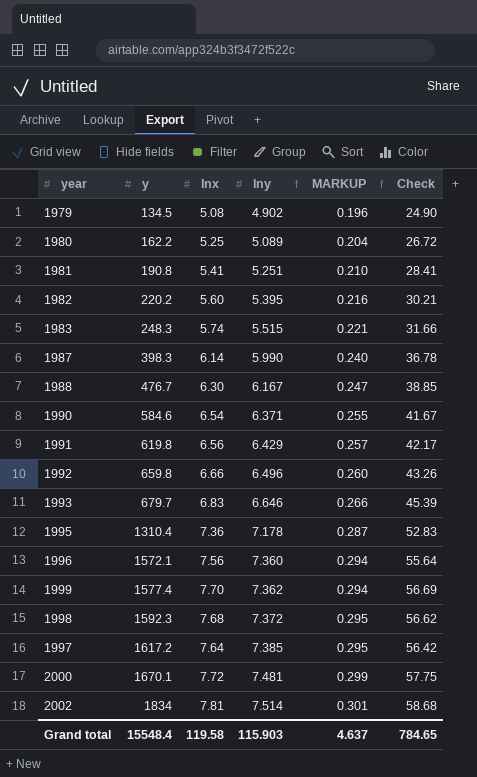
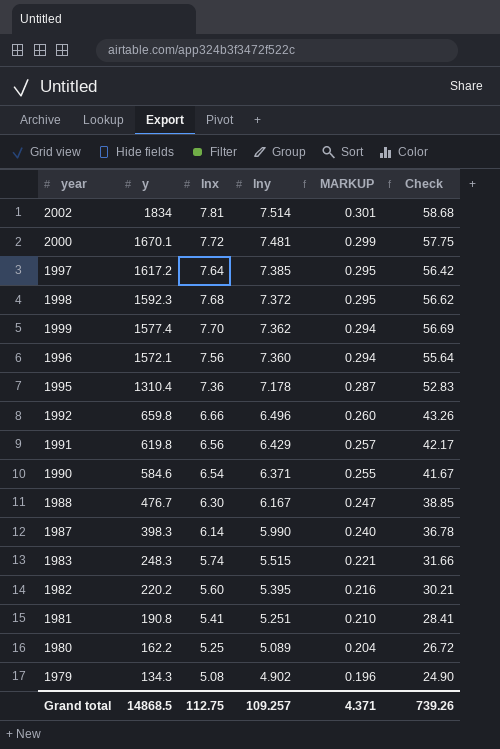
row order: y ascending -> y descending
row 1993: 679.7 | 6.83 | 6.646 | 0.266 | 45.39 -> none
1979 | y: 134.5 -> 134.3
Grand total | y: 15548.4 -> 14868.5
Grand total | lnx: 119.58 -> 112.75
Grand total | lny: 115.903 -> 109.257
Grand total | MARKUP: 4.637 -> 4.371
Grand total | Check: 784.65 -> 739.26

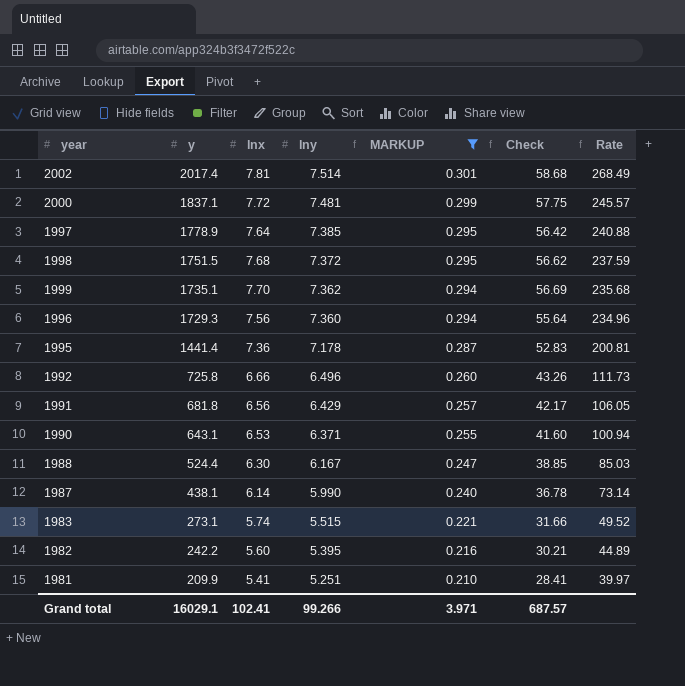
filter: none -> MARKUP >= 0.210
column Rate | formula: none -> [y] / [lny]
2002 | y: 1834 -> 2017.4
2000 | y: 1670.1 -> 1837.1
1997 | y: 1617.2 -> 1778.9
1998 | y: 1592.3 -> 1751.5
1999 | y: 1577.4 -> 1735.1
1996 | y: 1572.1 -> 1729.3
1995 | y: 1310.4 -> 1441.4
1992 | y: 659.8 -> 725.8
1991 | y: 619.8 -> 681.8
1990 | y: 584.6 -> 643.1
1990 | lnx: 6.54 -> 6.53
1990 | Check: 41.67 -> 41.60
1988 | y: 476.7 -> 524.4
1987 | y: 398.3 -> 438.1
1983 | y: 248.3 -> 273.1
1982 | y: 220.2 -> 242.2
1981 | y: 190.8 -> 209.9
Grand total | y: 14868.5 -> 16029.1
Grand total | lnx: 112.75 -> 102.41
Grand total | lny: 109.257 -> 99.266
Grand total | MARKUP: 4.371 -> 3.971
Grand total | Check: 739.26 -> 687.57

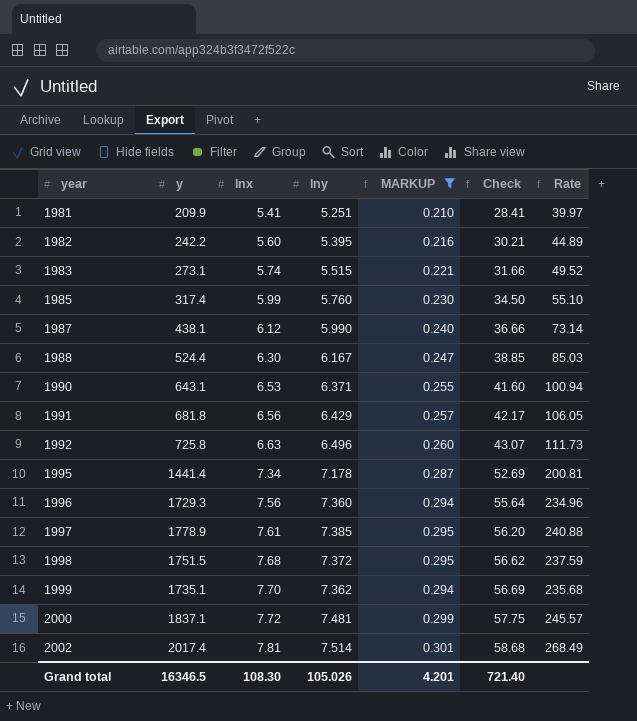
row order: y descending -> year ascending
row 1985: none -> 317.4 | 5.99 | 5.760 | 0.230 | 34.50 | 55.10
1987 | lnx: 6.14 -> 6.12
1987 | Check: 36.78 -> 36.66
1992 | lnx: 6.66 -> 6.63
1992 | Check: 43.26 -> 43.07
1995 | lnx: 7.36 -> 7.34
1995 | Check: 52.83 -> 52.69
1997 | lnx: 7.64 -> 7.61
1997 | Check: 56.42 -> 56.20
Grand total | y: 16029.1 -> 16346.5
Grand total | lnx: 102.41 -> 108.30
Grand total | lny: 99.266 -> 105.026
Grand total | MARKUP: 3.971 -> 4.201
Grand total | Check: 687.57 -> 721.40

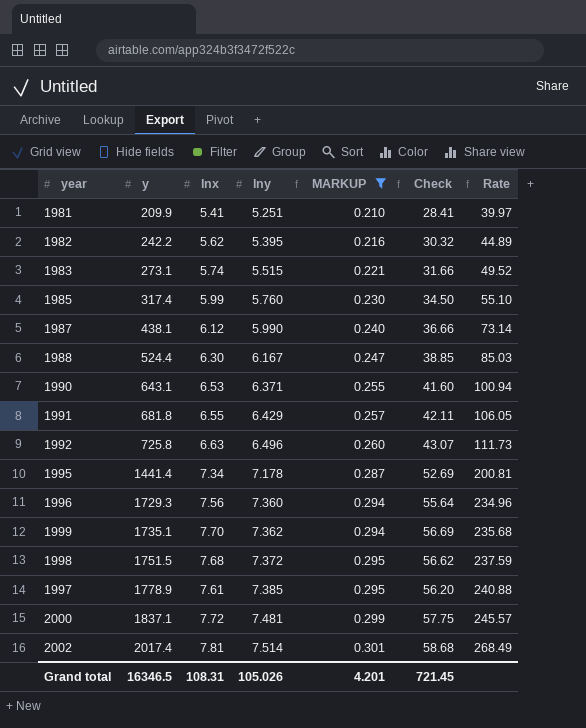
row order: year ascending -> y ascending
1982 | lnx: 5.60 -> 5.62
1982 | Check: 30.21 -> 30.32
1991 | lnx: 6.56 -> 6.55
1991 | Check: 42.17 -> 42.11
Grand total | lnx: 108.30 -> 108.31
Grand total | Check: 721.40 -> 721.45

